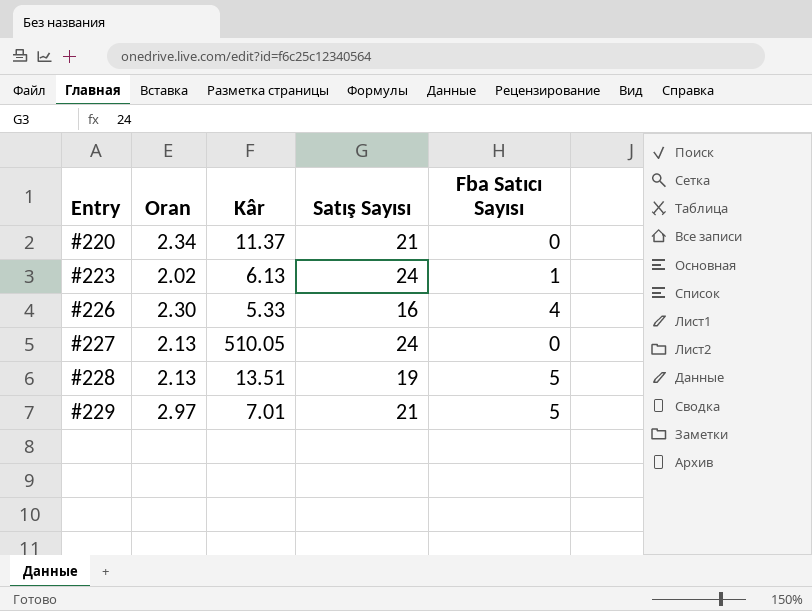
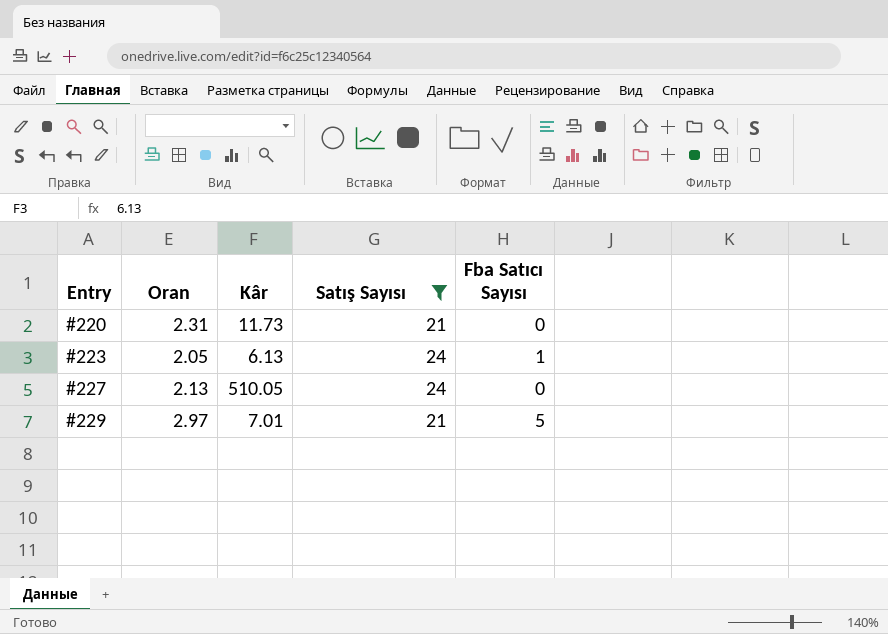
filter: none -> Satış Sayısı >= 21
#220 | Oran: 2.34 -> 2.31
#220 | Kâr: 11.37 -> 11.73
#223 | Oran: 2.02 -> 2.05

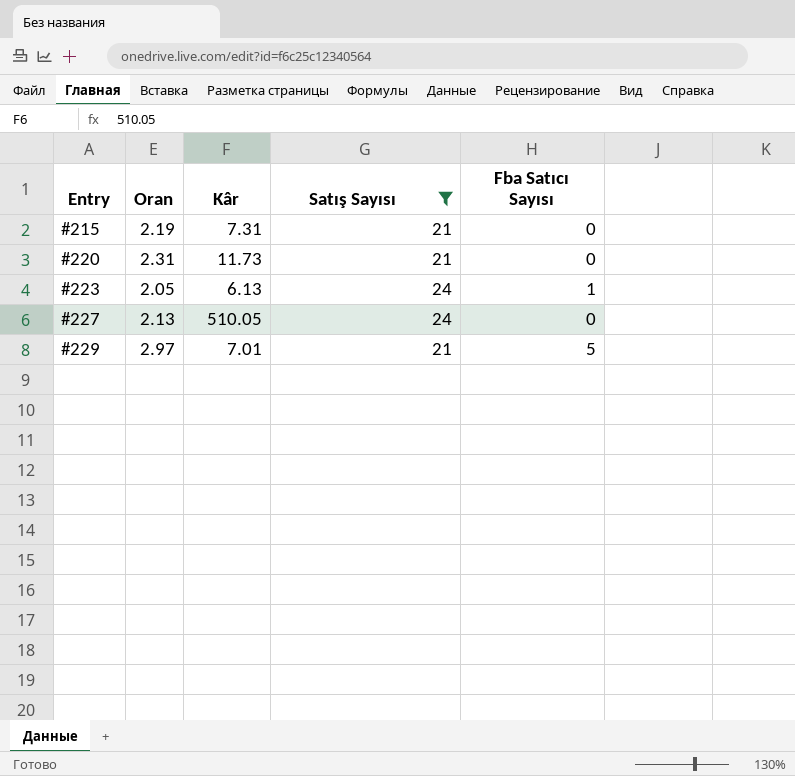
row #215: none -> 2.19 | 7.31 | 21 | 0

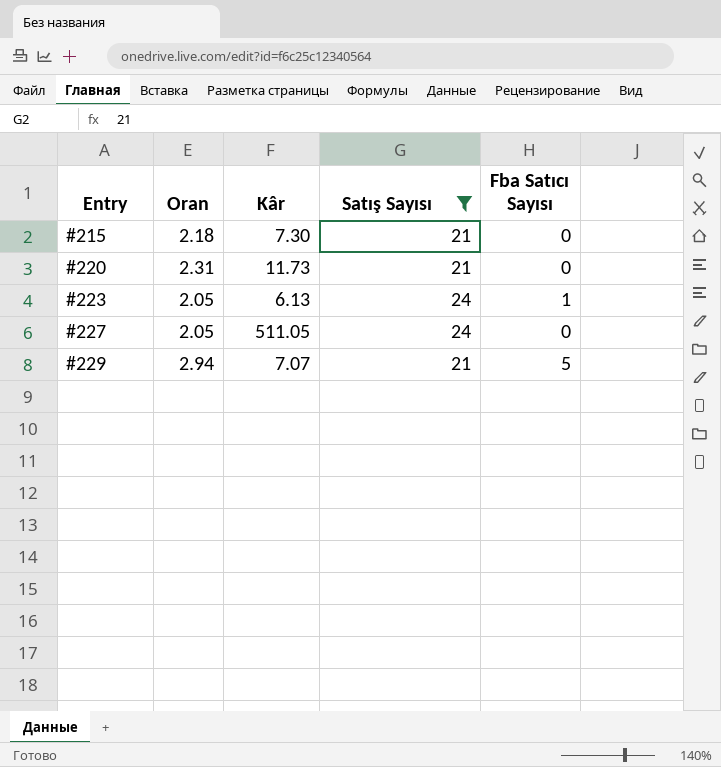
#215 | Oran: 2.19 -> 2.18
#215 | Kâr: 7.31 -> 7.30
#227 | Oran: 2.13 -> 2.05
#227 | Kâr: 510.05 -> 511.05
#229 | Oran: 2.97 -> 2.94
#229 | Kâr: 7.01 -> 7.07

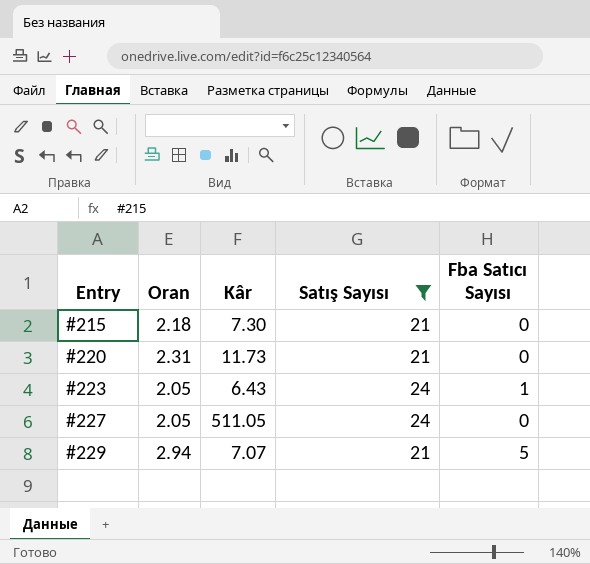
#223 | Kâr: 6.13 -> 6.43

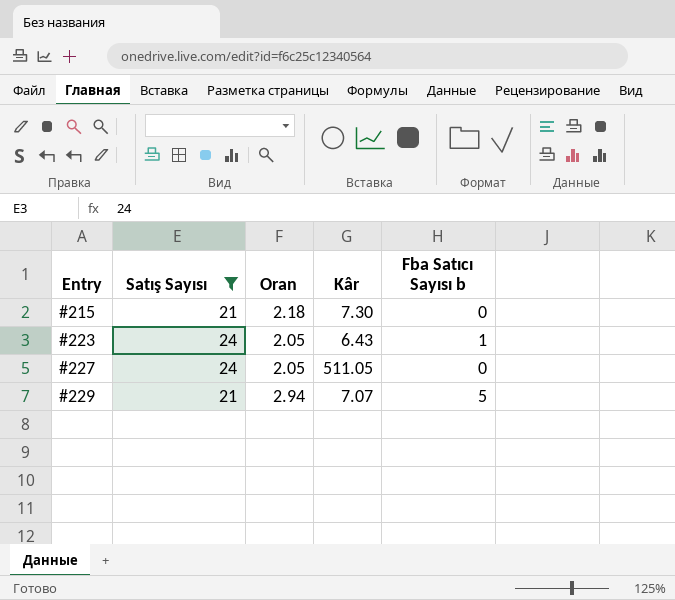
column Satış Sayısı | position: 4 -> 2
column name: Fba Satıcı Sayısı -> Fba Satıcı Sayısı b
row #220: 2.31 | 11.73 | 21 | 0 -> none

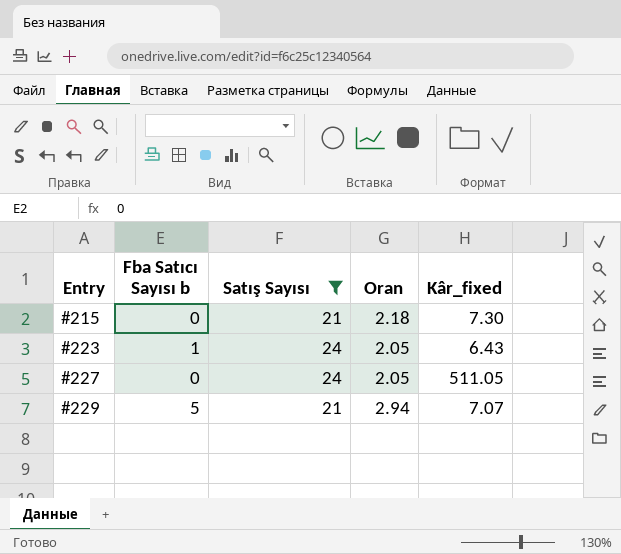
column Fba Satıcı Sayısı b | position: 5 -> 2
column name: Kâr -> Kâr_fixed

